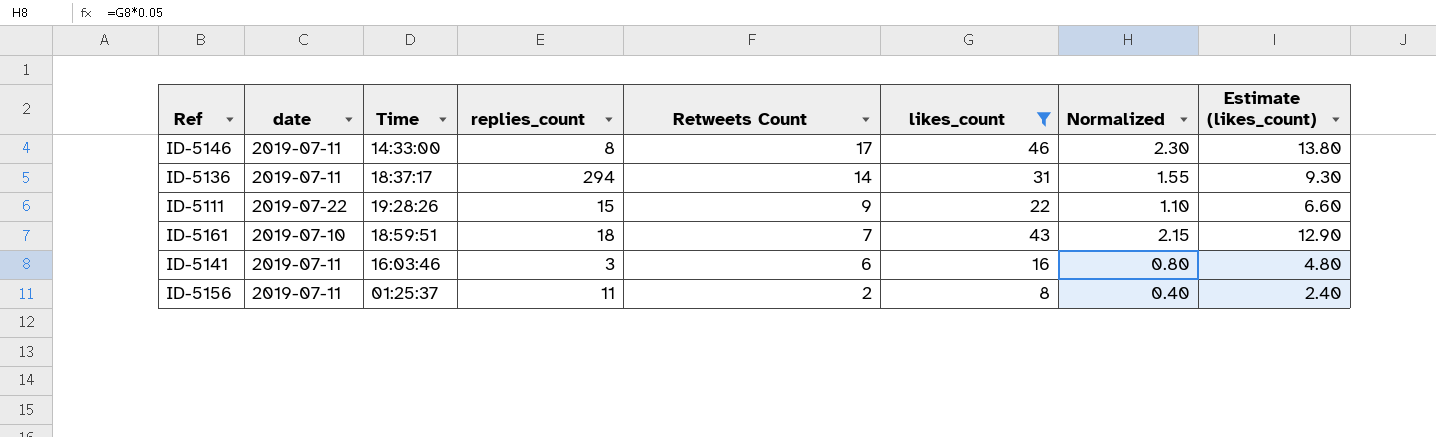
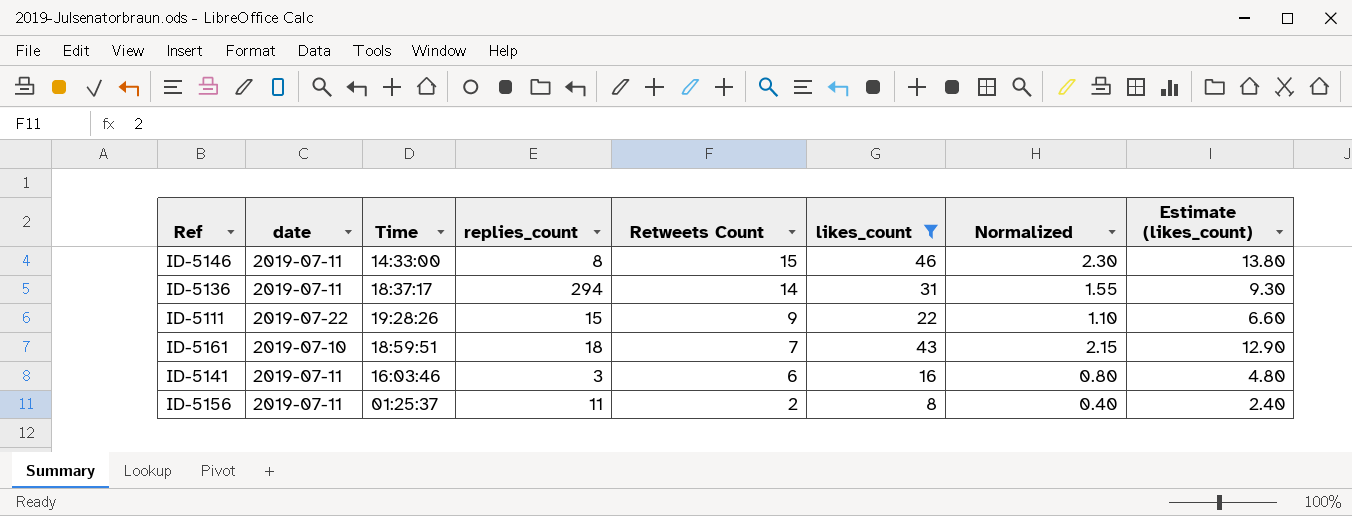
ID-5146 | Retweets Count: 17 -> 15

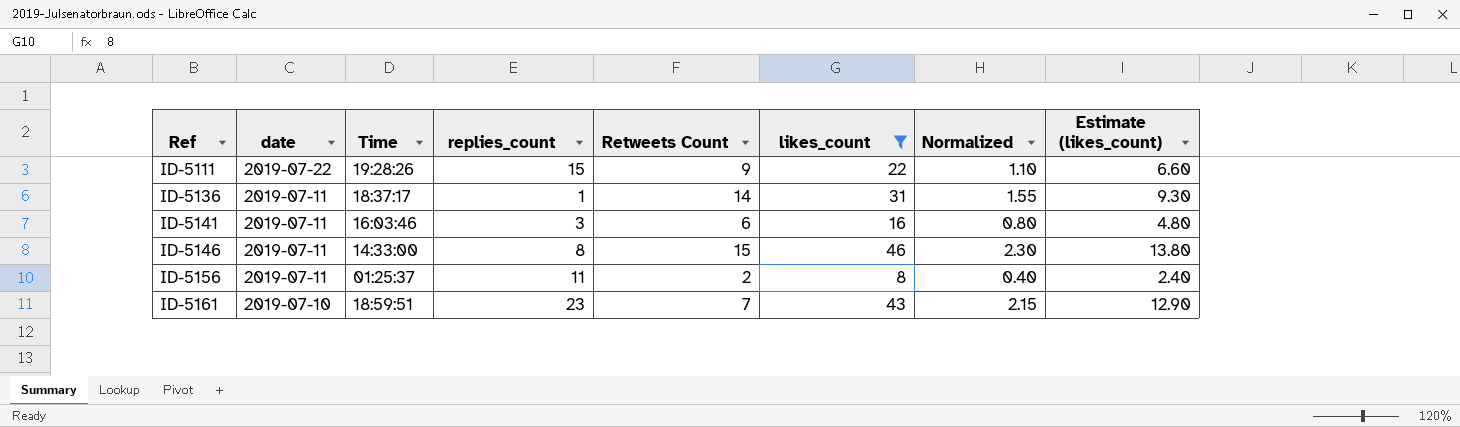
row order: Retweets Count descending -> Ref ascending
ID-5136 | replies_count: 294 -> 1
ID-5161 | replies_count: 18 -> 23

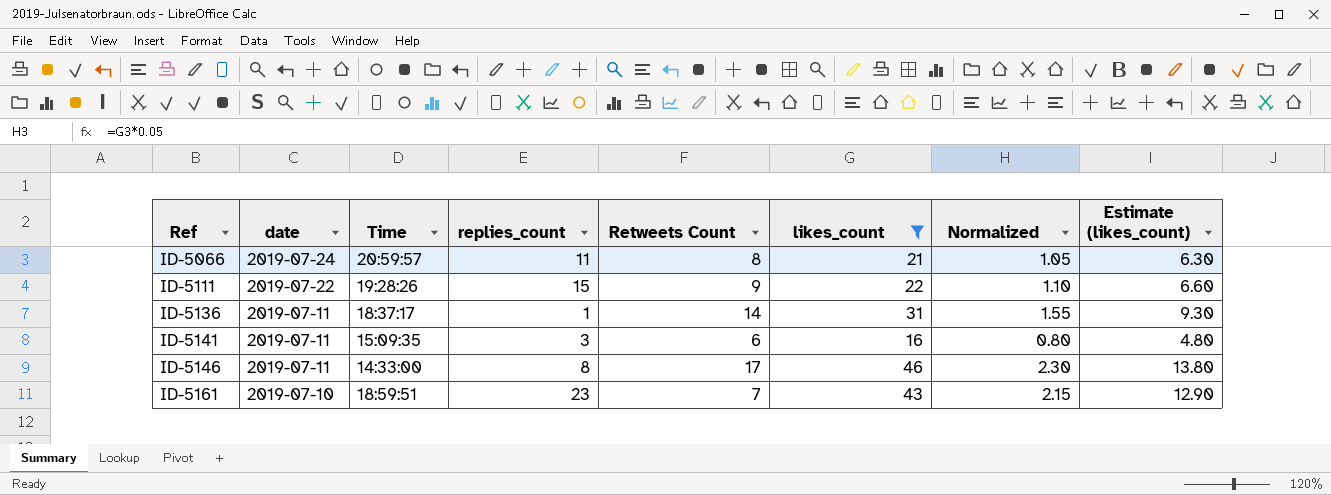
row ID-5156: 2019-07-11 | 01:25:37 | 11 | 2 | 8 | 0.40 | 2.40 -> none
row ID-5066: none -> 2019-07-24 | 20:59:57 | 11 | 8 | 21 | 1.05 | 6.30
ID-5141 | Time: 16:03:46 -> 15:09:35
ID-5146 | Retweets Count: 15 -> 17

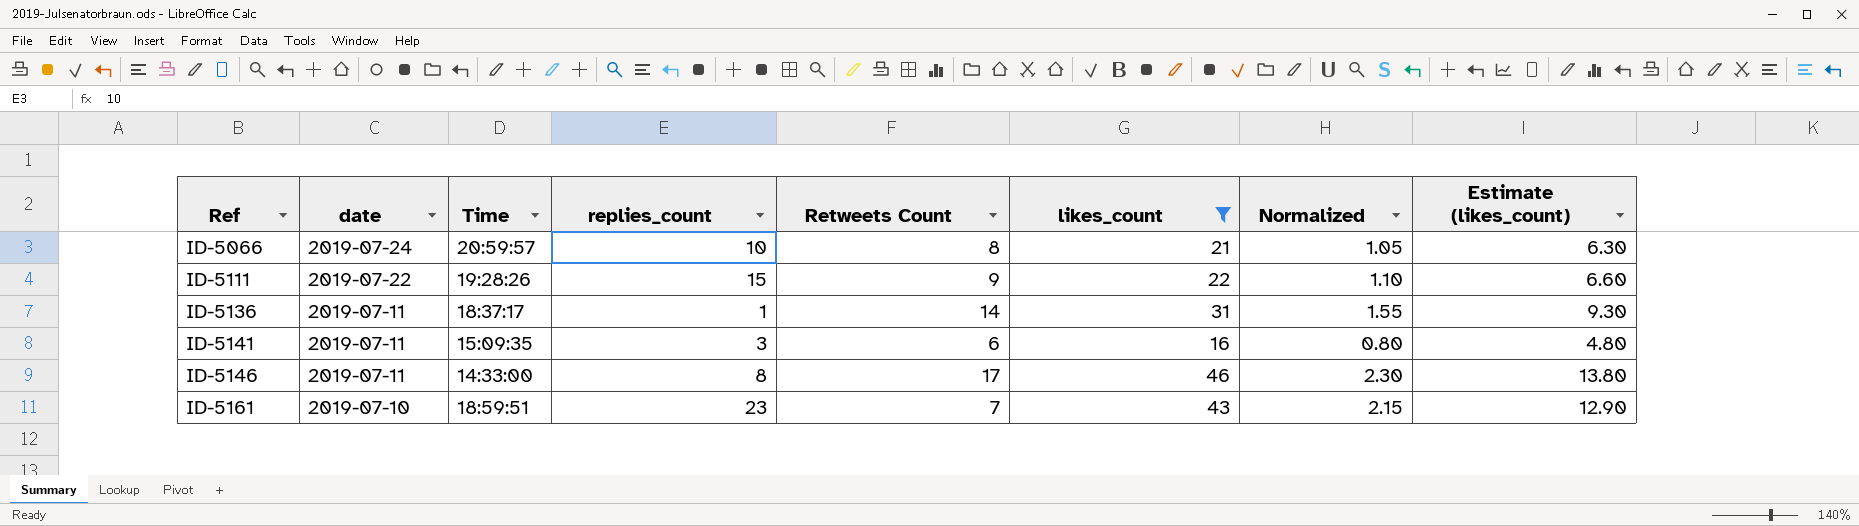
ID-5066 | replies_count: 11 -> 10

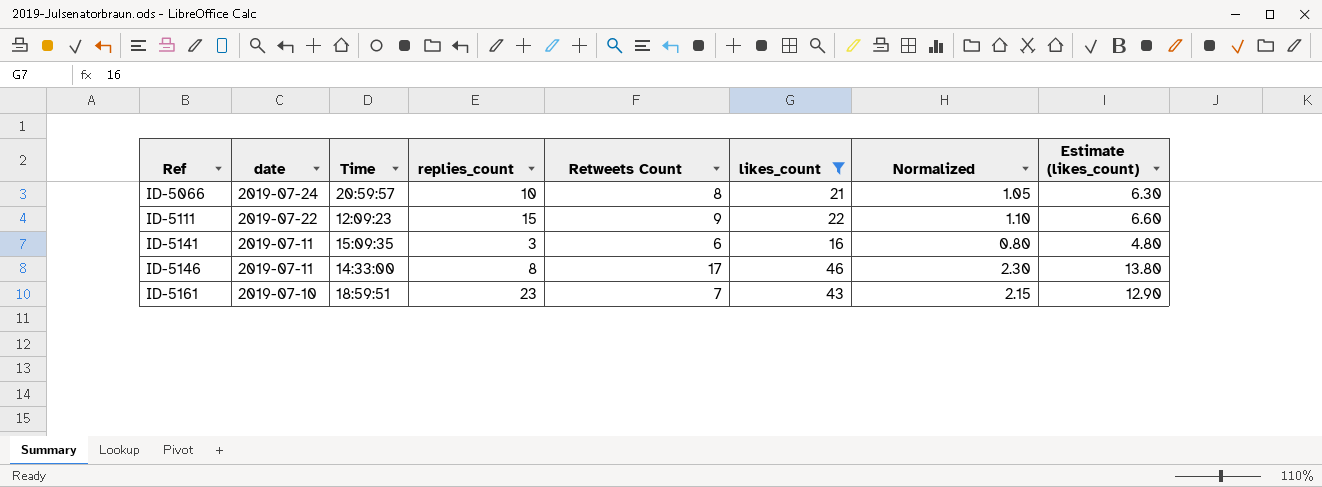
row ID-5136: 2019-07-11 | 18:37:17 | 1 | 14 | 31 | 1.55 | 9.30 -> none
ID-5111 | Time: 19:28:26 -> 12:09:23

